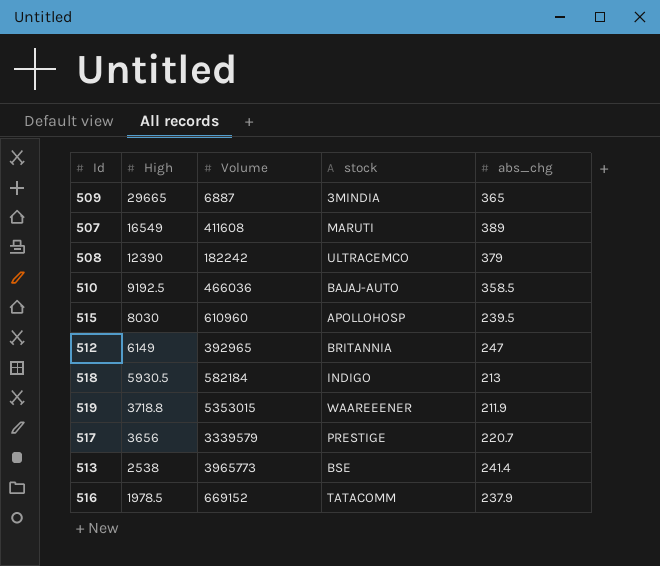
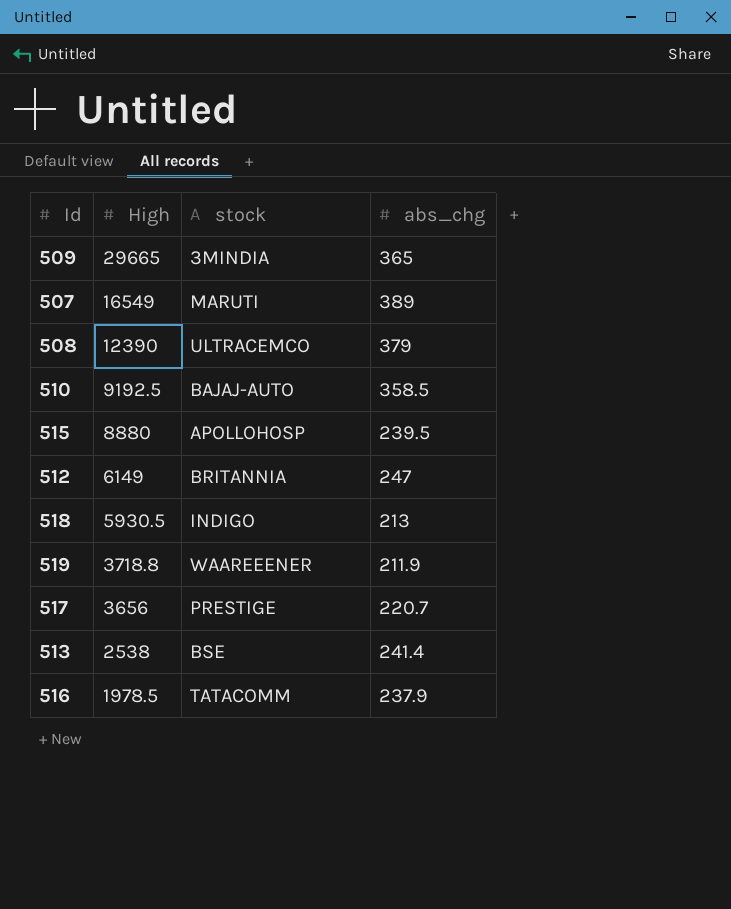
column Volume | position: 3 -> none
515 | High: 8030 -> 8880

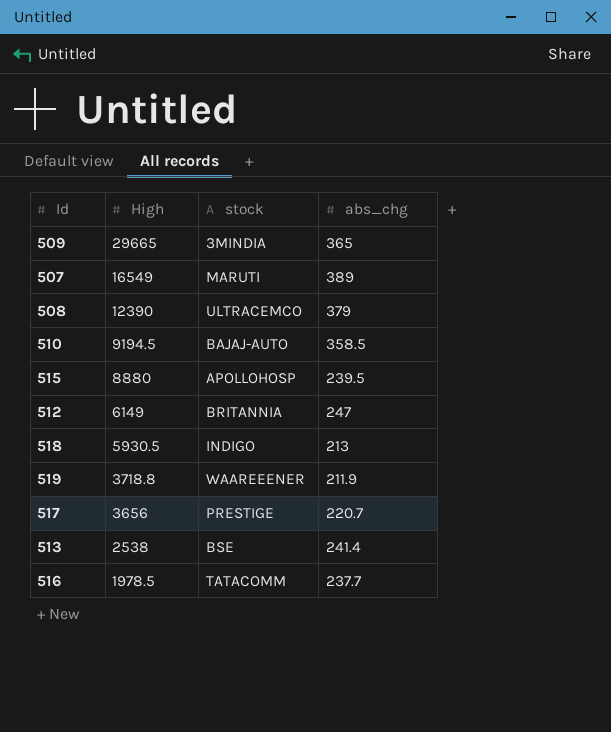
510 | High: 9192.5 -> 9194.5
516 | abs_chg: 237.9 -> 237.7

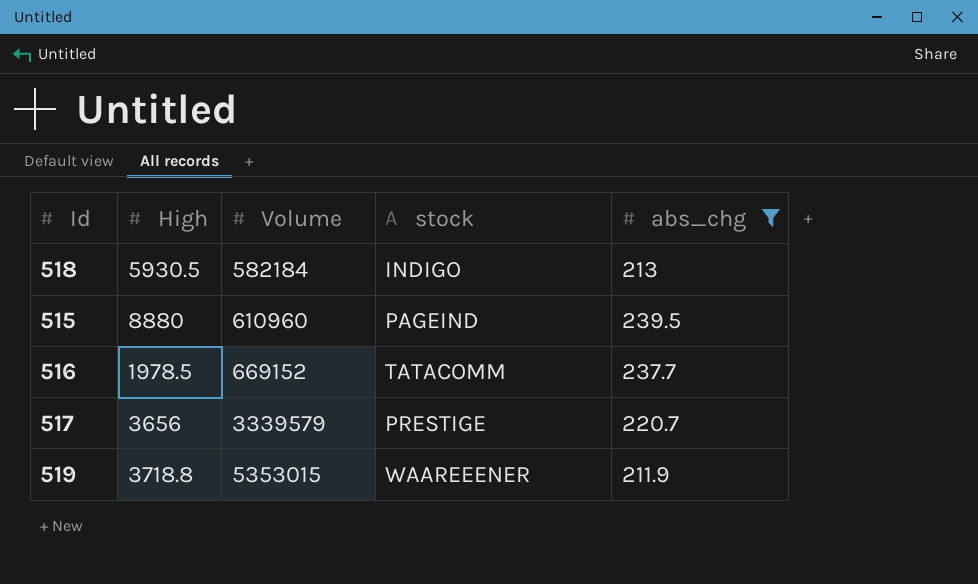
filter: none -> abs_chg <= 239.5
row order: High descending -> Volume ascending
column Volume | position: none -> 3
515 | stock: APOLLOHOSP -> PAGEIND

